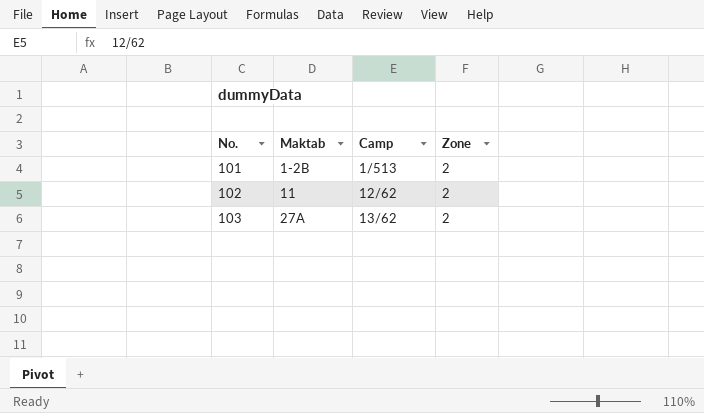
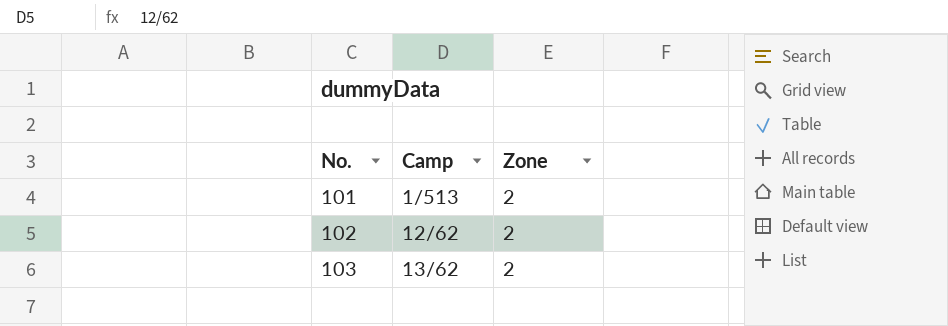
column Maktab | position: 2 -> none

